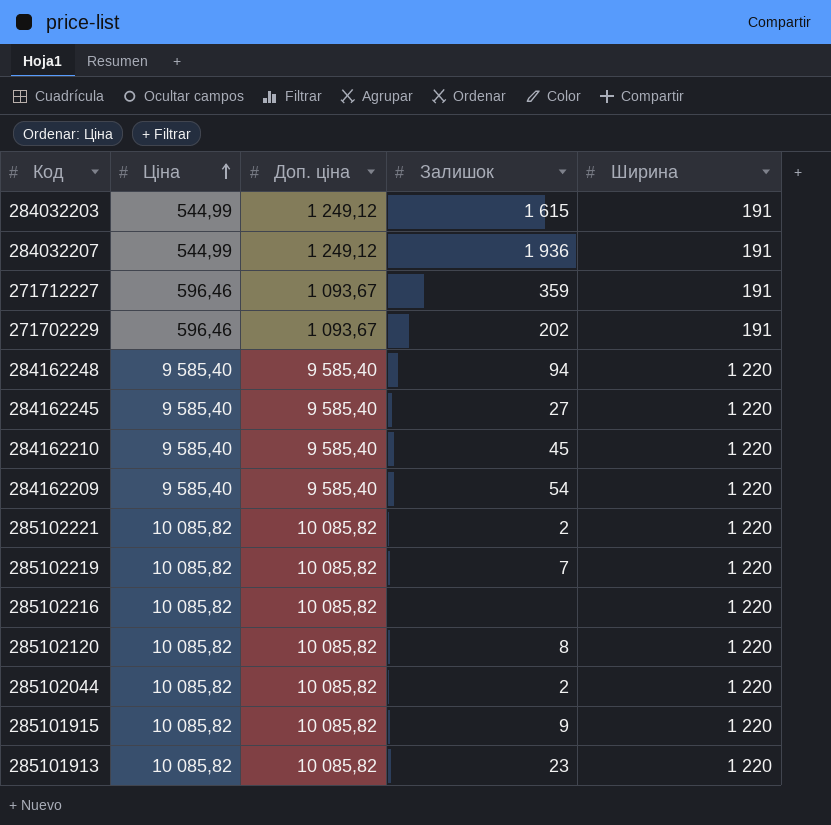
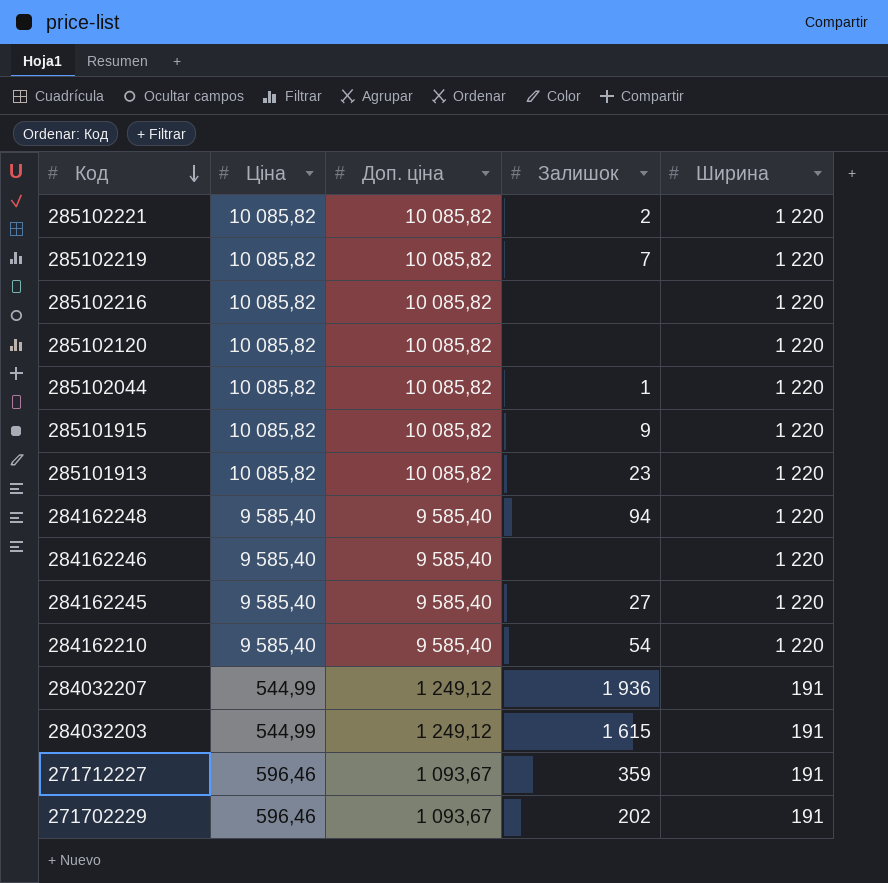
row order: Ціна ascending -> Код descending
row 284162209: 9 585,40 | 9 585,40 | 54 | 1 220 -> none
285102120 | Залишок: 8 -> none
285102044 | Залишок: 2 -> 1
row 284162246: none -> 9 585,40 | 9 585,40 | none | 1 220
284162210 | Залишок: 45 -> 54

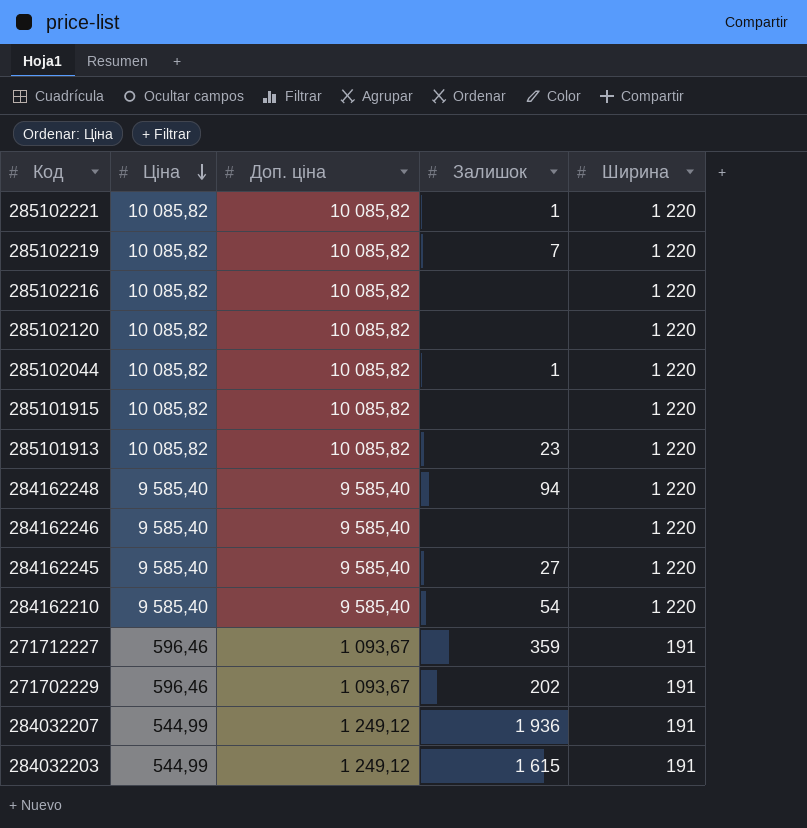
row order: Код descending -> Ціна descending
285102221 | Залишок: 2 -> 1
285101915 | Залишок: 9 -> none

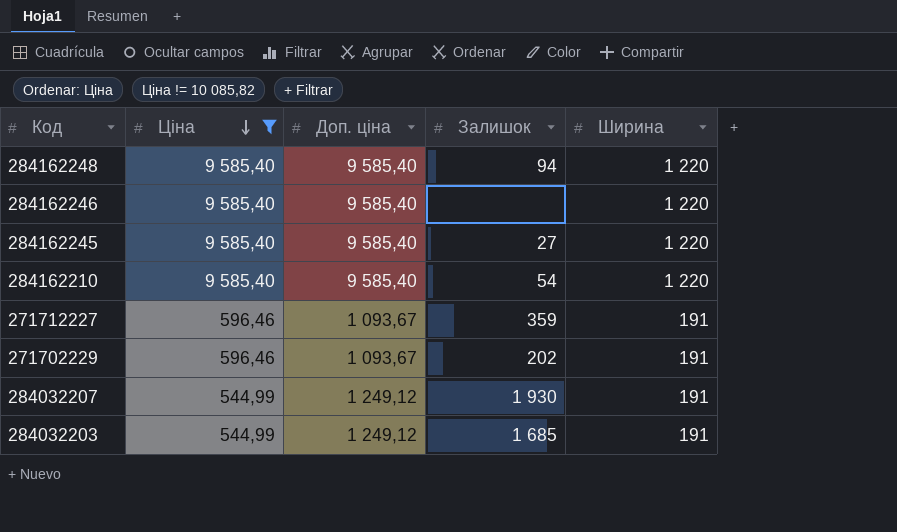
filter: none -> Ціна != 10 085,82
284032207 | Залишок: 1 936 -> 1 930
284032203 | Залишок: 1 615 -> 1 685

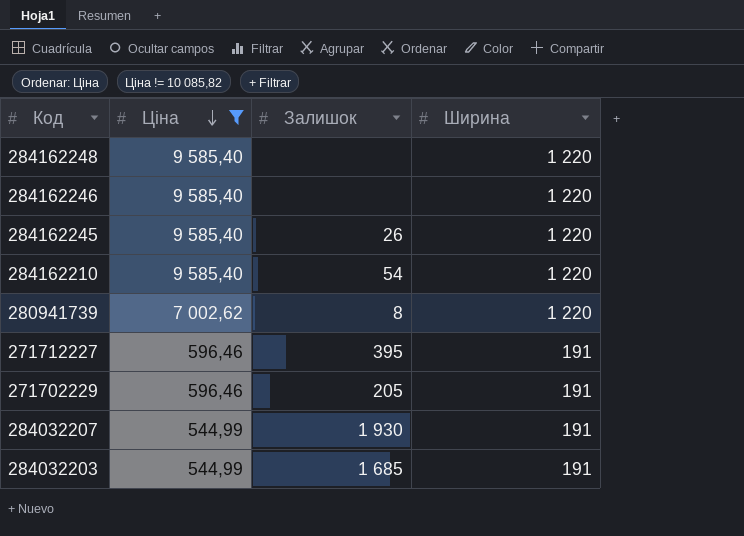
column Доп. ціна | position: 3 -> none
284162248 | Залишок: 94 -> none
284162245 | Залишок: 27 -> 26
row 280941739: none -> 7 002,62 | 8 | 1 220
271712227 | Залишок: 359 -> 395
271702229 | Залишок: 202 -> 205

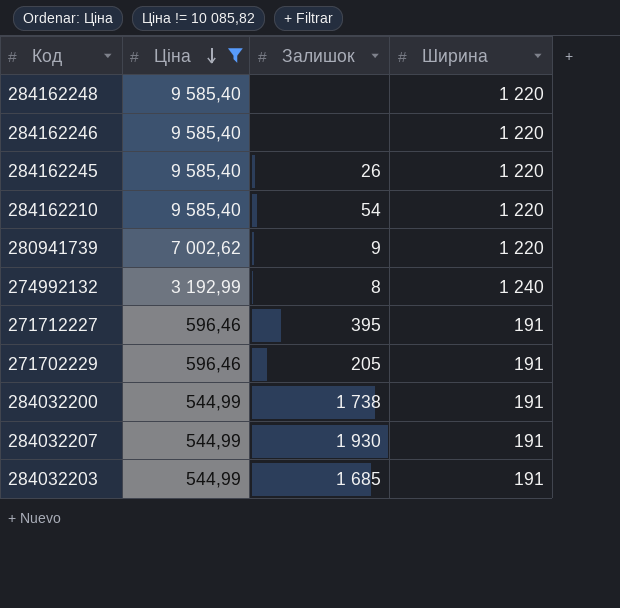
280941739 | Залишок: 8 -> 9
row 274992132: none -> 3 192,99 | 8 | 1 240
row 284032200: none -> 544,99 | 1 738 | 191

